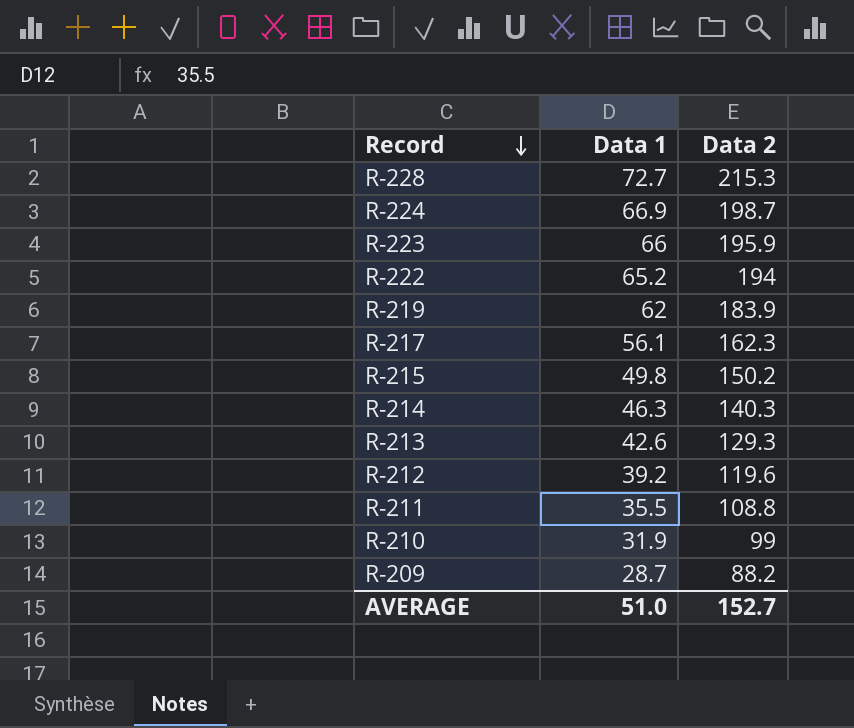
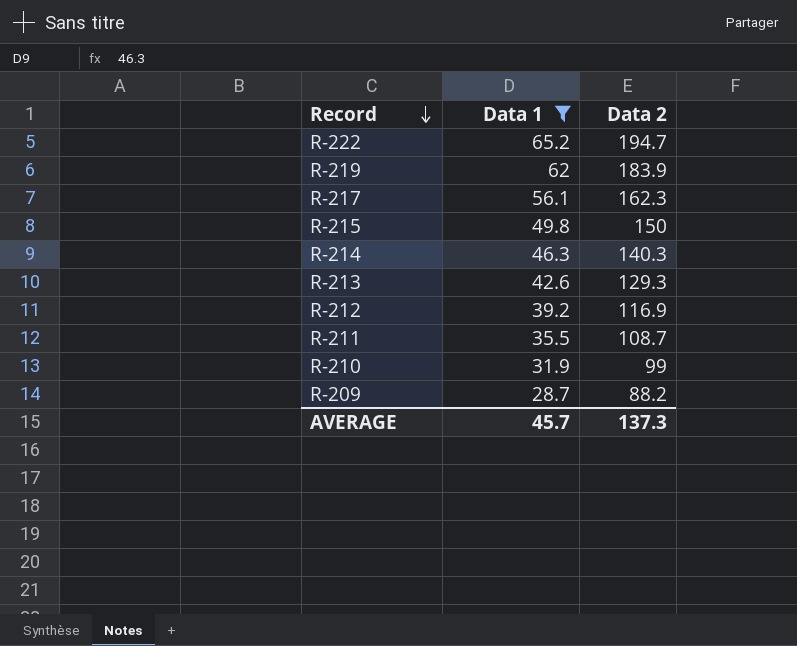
filter: none -> Data 1 <= 65.2
R-222 | Data 2: 194 -> 194.7
R-215 | Data 2: 150.2 -> 150
R-212 | Data 2: 119.6 -> 116.9
R-211 | Data 2: 108.8 -> 108.7
AVERAGE | Data 1: 51.0 -> 45.7
AVERAGE | Data 2: 152.7 -> 137.3

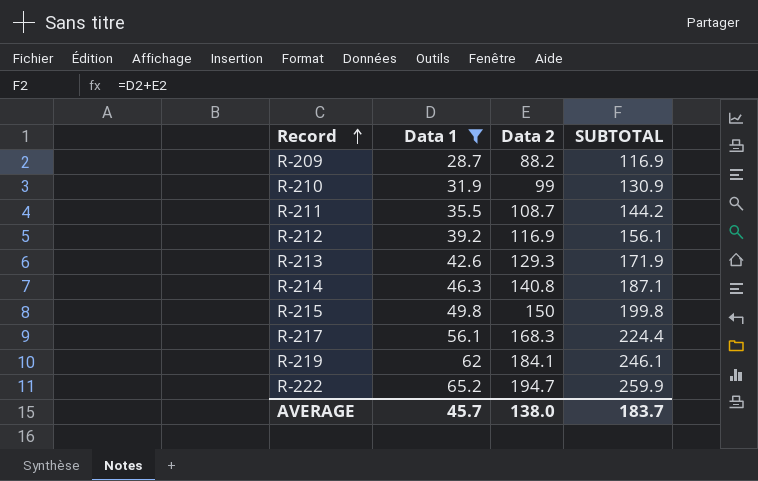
row order: Record descending -> Record ascending
column SUBTOTAL | formula: none -> [Data 1] + [Data 2]
R-214 | Data 2: 140.3 -> 140.8
R-217 | Data 2: 162.3 -> 168.3
R-219 | Data 2: 183.9 -> 184.1
AVERAGE | Data 2: 137.3 -> 138.0

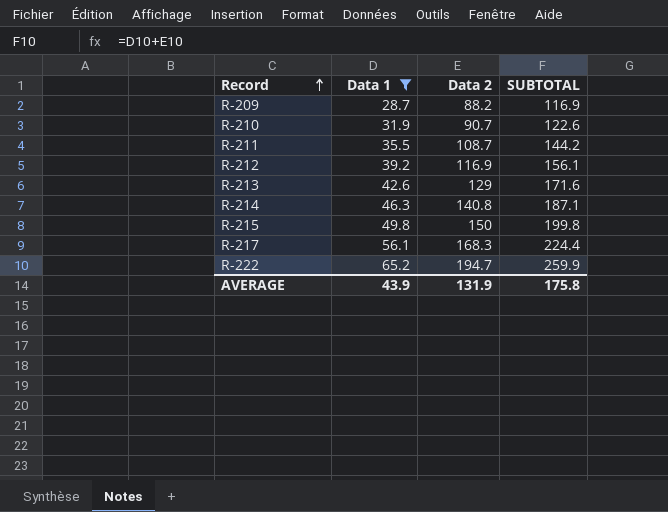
row R-219: 62 | 184.1 | 246.1 -> none
R-210 | Data 2: 99 -> 90.7
R-210 | SUBTOTAL: 130.9 -> 122.6
R-213 | Data 2: 129.3 -> 129
R-213 | SUBTOTAL: 171.9 -> 171.6
AVERAGE | Data 1: 45.7 -> 43.9
AVERAGE | Data 2: 138.0 -> 131.9
AVERAGE | SUBTOTAL: 183.7 -> 175.8

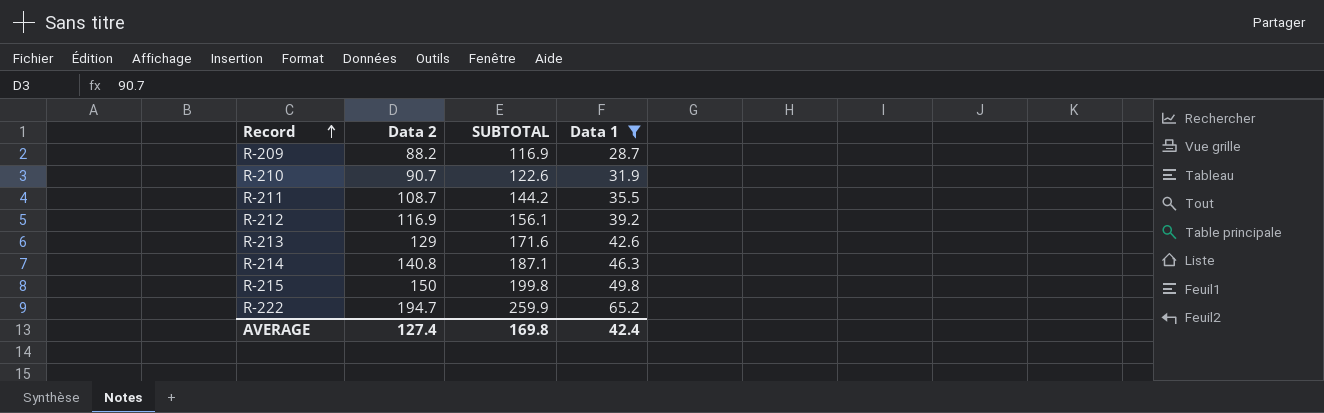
column Data 1 | position: 2 -> 4
row R-217: 56.1 | 168.3 | 224.4 -> none
AVERAGE | Data 2: 131.9 -> 127.4
AVERAGE | SUBTOTAL: 175.8 -> 169.8
AVERAGE | Data 1: 43.9 -> 42.4

